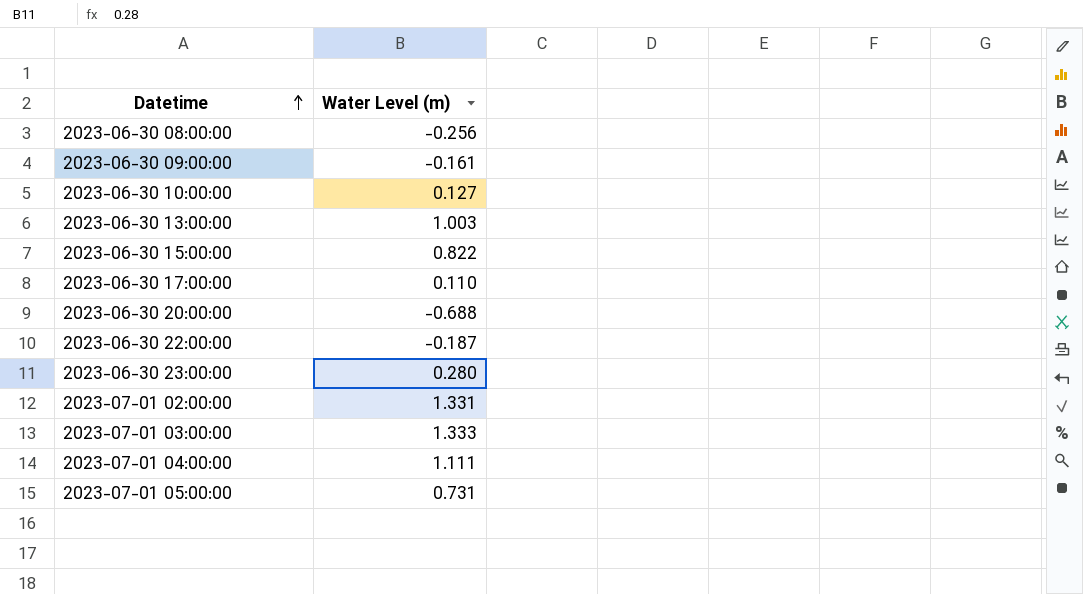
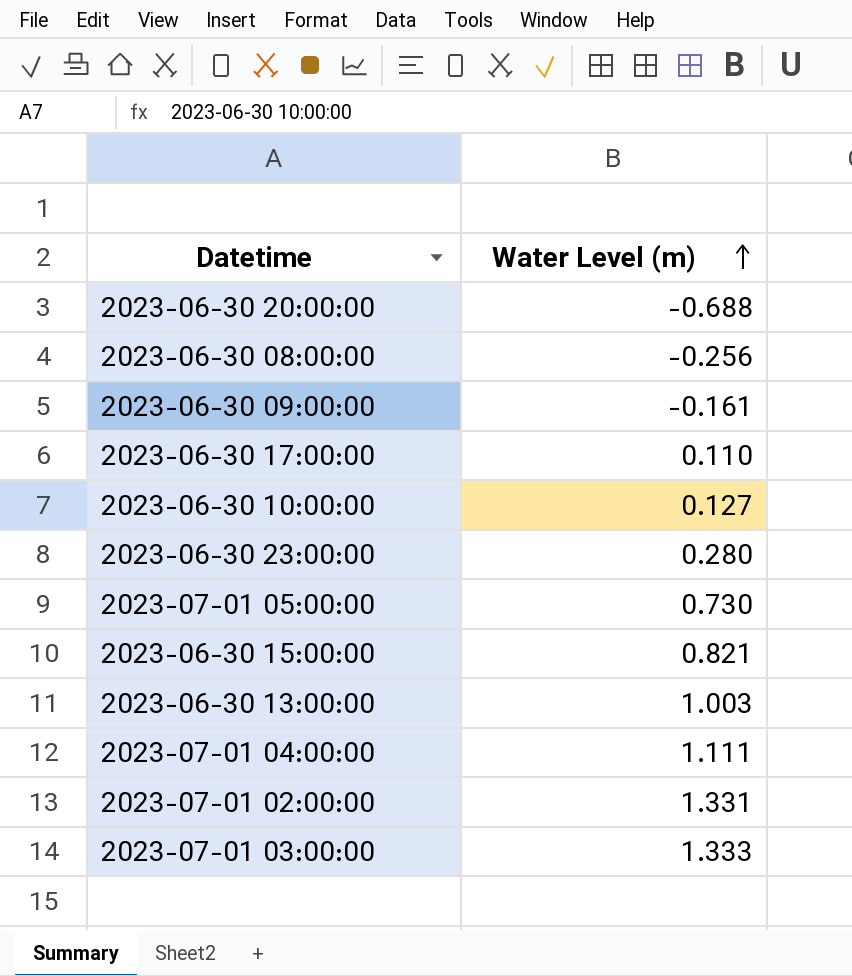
row order: Datetime ascending -> Water Level (m) ascending
row 2023-06-30 22:00:00: -0.187 -> none
2023-07-01 05:00:00 | Water Level (m): 0.731 -> 0.730
2023-06-30 15:00:00 | Water Level (m): 0.822 -> 0.821

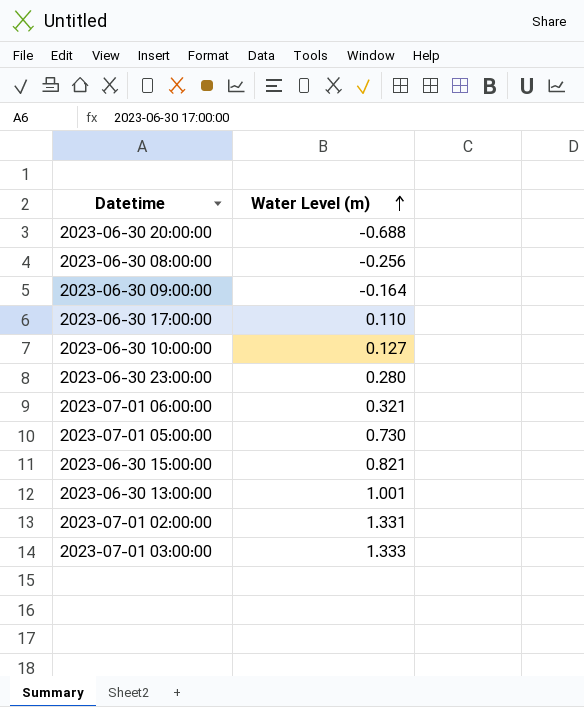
row 2023-07-01 04:00:00: 1.111 -> none
2023-06-30 09:00:00 | Water Level (m): -0.161 -> -0.164
row 2023-07-01 06:00:00: none -> 0.321
2023-06-30 13:00:00 | Water Level (m): 1.003 -> 1.001

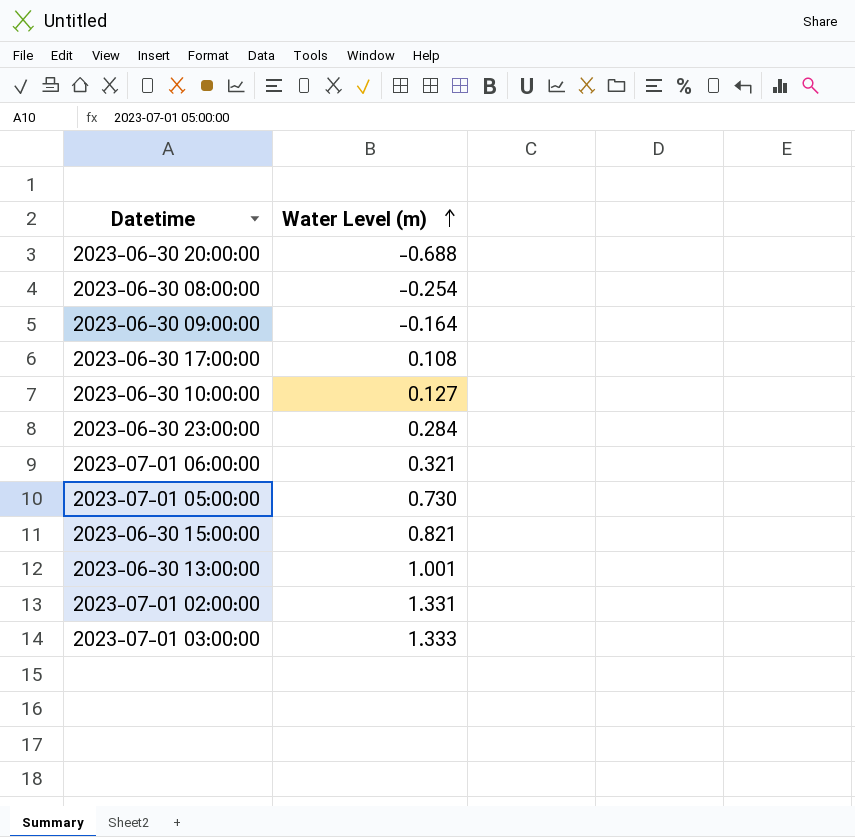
2023-06-30 08:00:00 | Water Level (m): -0.256 -> -0.254
2023-06-30 17:00:00 | Water Level (m): 0.110 -> 0.108
2023-06-30 23:00:00 | Water Level (m): 0.280 -> 0.284

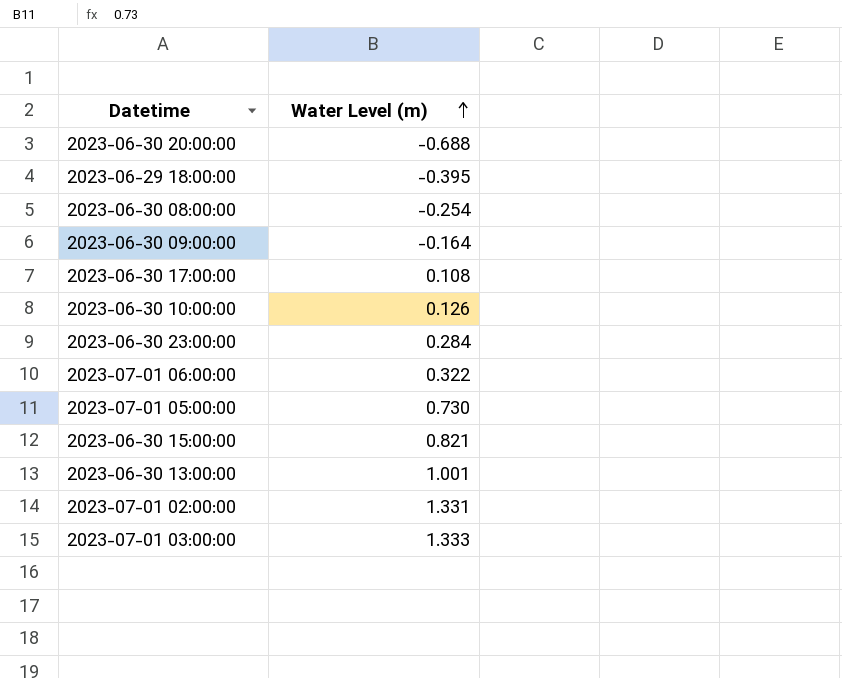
row 2023-06-29 18:00:00: none -> -0.395
2023-06-30 10:00:00 | Water Level (m): 0.127 -> 0.126
2023-07-01 06:00:00 | Water Level (m): 0.321 -> 0.322

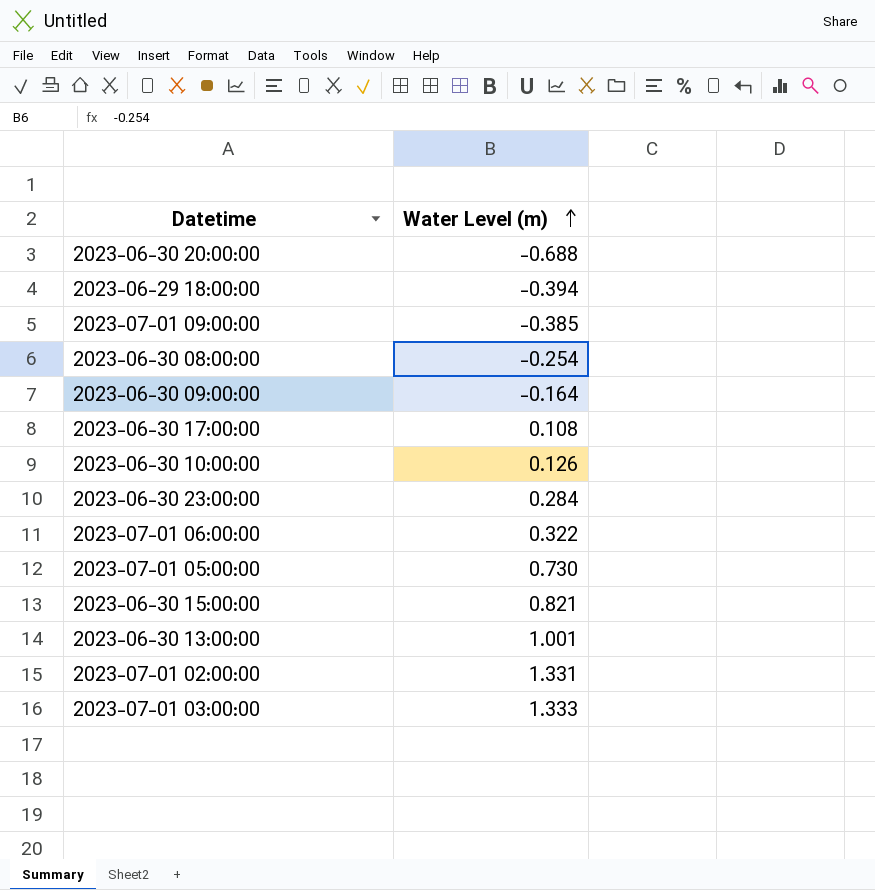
2023-06-29 18:00:00 | Water Level (m): -0.395 -> -0.394
row 2023-07-01 09:00:00: none -> -0.385

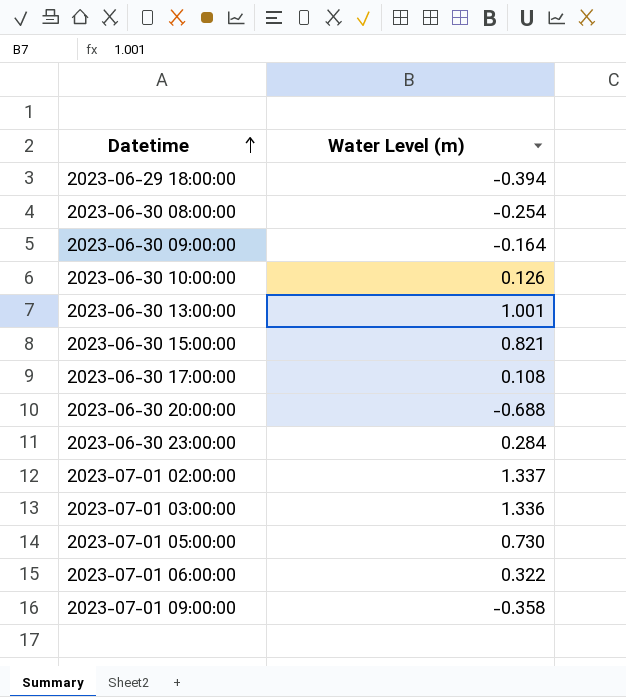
row order: Water Level (m) ascending -> Datetime ascending
2023-07-01 02:00:00 | Water Level (m): 1.331 -> 1.337
2023-07-01 03:00:00 | Water Level (m): 1.333 -> 1.336
2023-07-01 09:00:00 | Water Level (m): -0.385 -> -0.358

